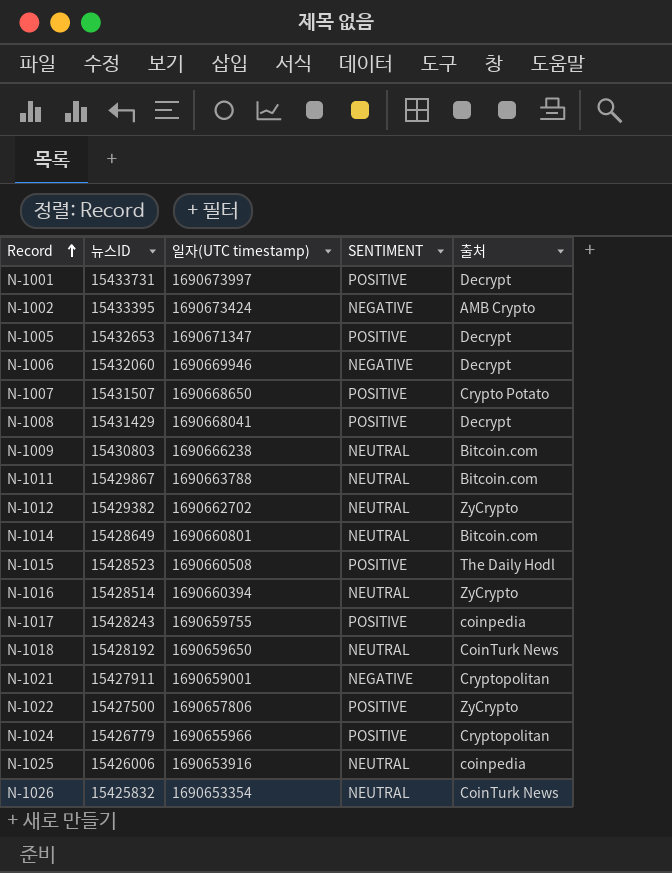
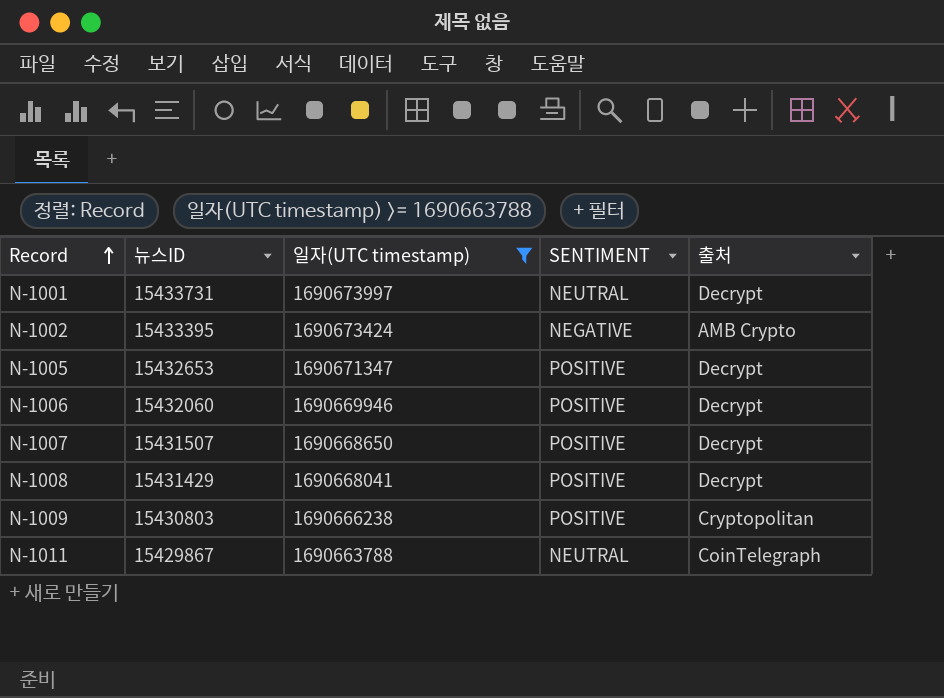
filter: none -> 일자(UTC timestamp) >= 1690663788
N-1001 | SENTIMENT: POSITIVE -> NEUTRAL
N-1006 | SENTIMENT: NEGATIVE -> POSITIVE
N-1007 | 출처: Crypto Potato -> Decrypt
N-1009 | SENTIMENT: NEUTRAL -> POSITIVE
N-1009 | 출처: Bitcoin.com -> Cryptopolitan
N-1011 | 출처: Bitcoin.com -> CoinTelegraph

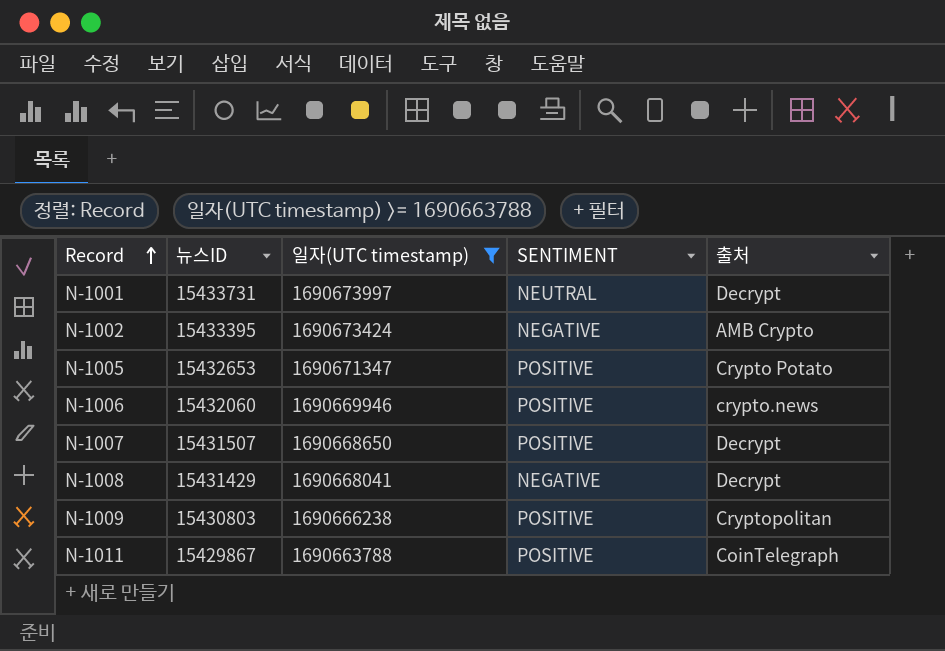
N-1005 | 출처: Decrypt -> Crypto Potato
N-1006 | 출처: Decrypt -> crypto.news
N-1008 | SENTIMENT: POSITIVE -> NEGATIVE
N-1011 | SENTIMENT: NEUTRAL -> POSITIVE

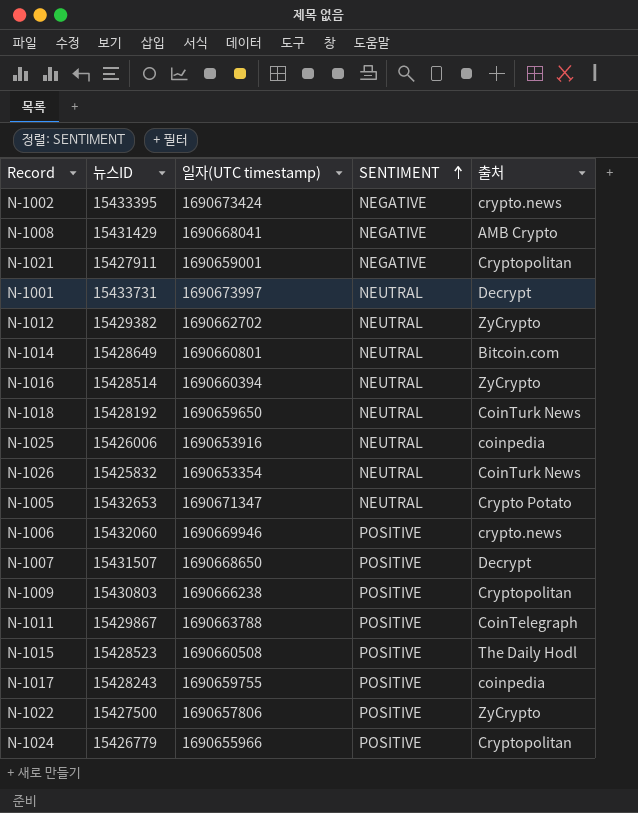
filter: 일자(UTC timestamp) >= 1690663788 -> none
row order: Record ascending -> SENTIMENT ascending
N-1002 | 출처: AMB Crypto -> crypto.news
N-1008 | 출처: Decrypt -> AMB Crypto
N-1005 | SENTIMENT: POSITIVE -> NEUTRAL

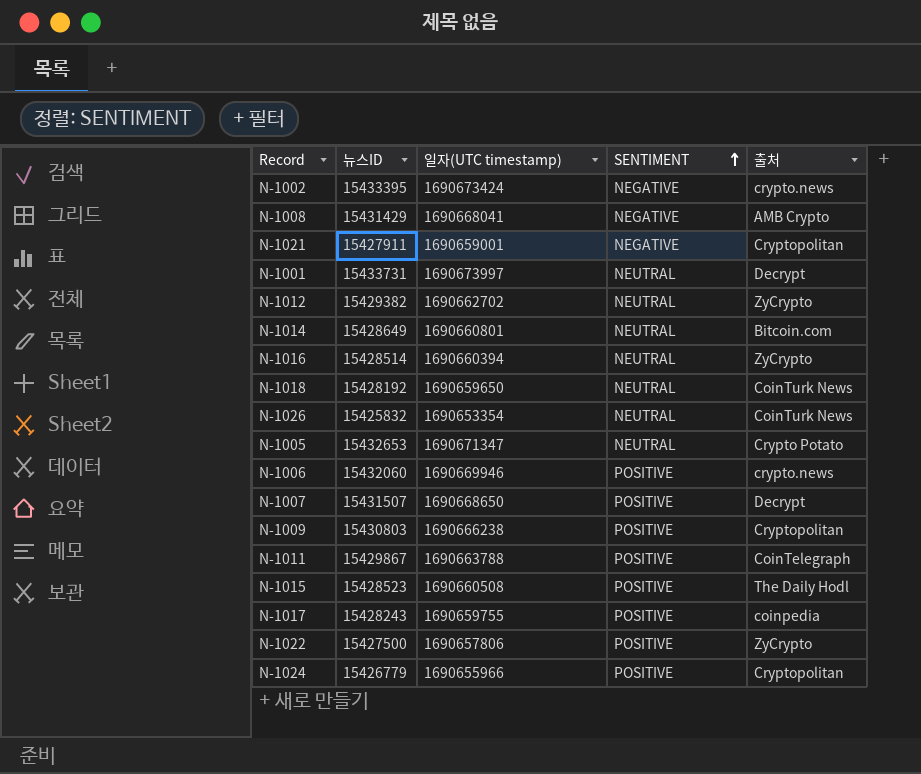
row N-1025: 15426006 | 1690653916 | NEUTRAL | coinpedia -> none

